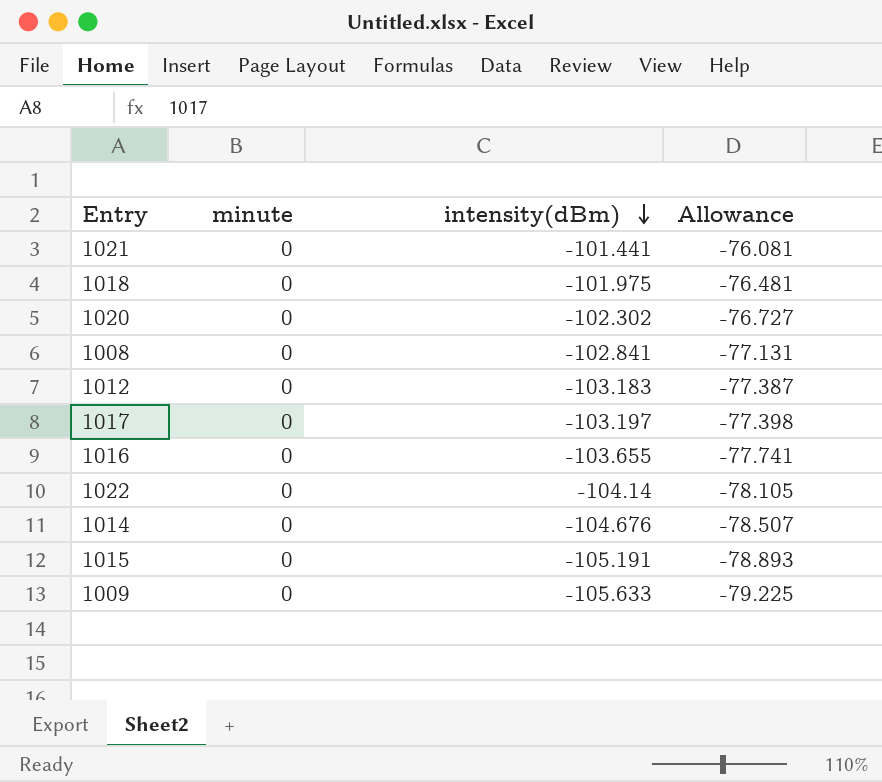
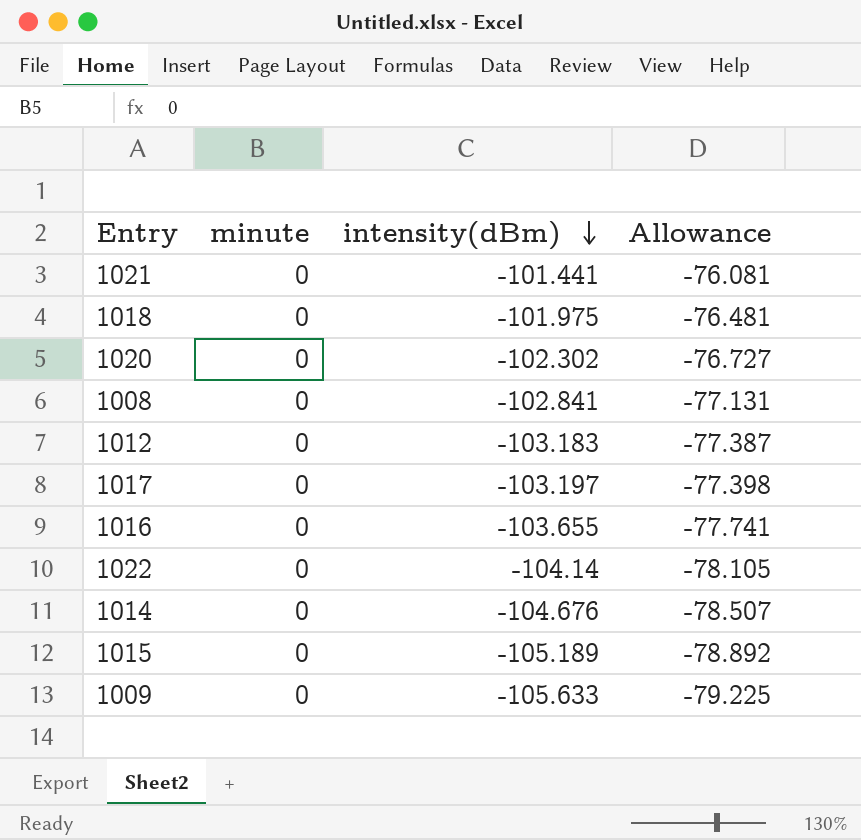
1015 | intensity(dBm): -105.191 -> -105.189
1015 | Allowance: -78.893 -> -78.892

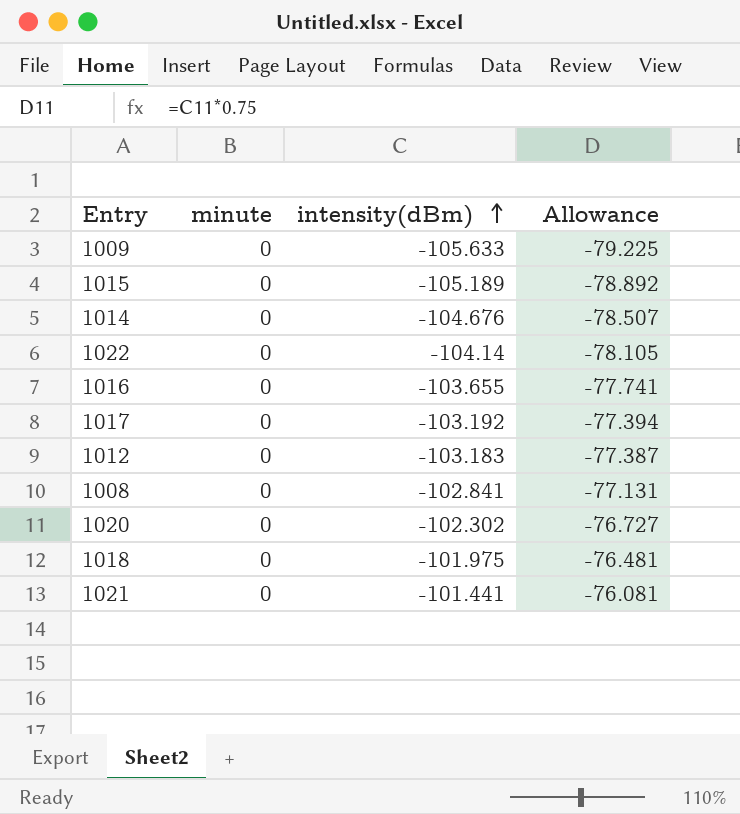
row order: intensity(dBm) descending -> intensity(dBm) ascending
1017 | intensity(dBm): -103.197 -> -103.192
1017 | Allowance: -77.398 -> -77.394

